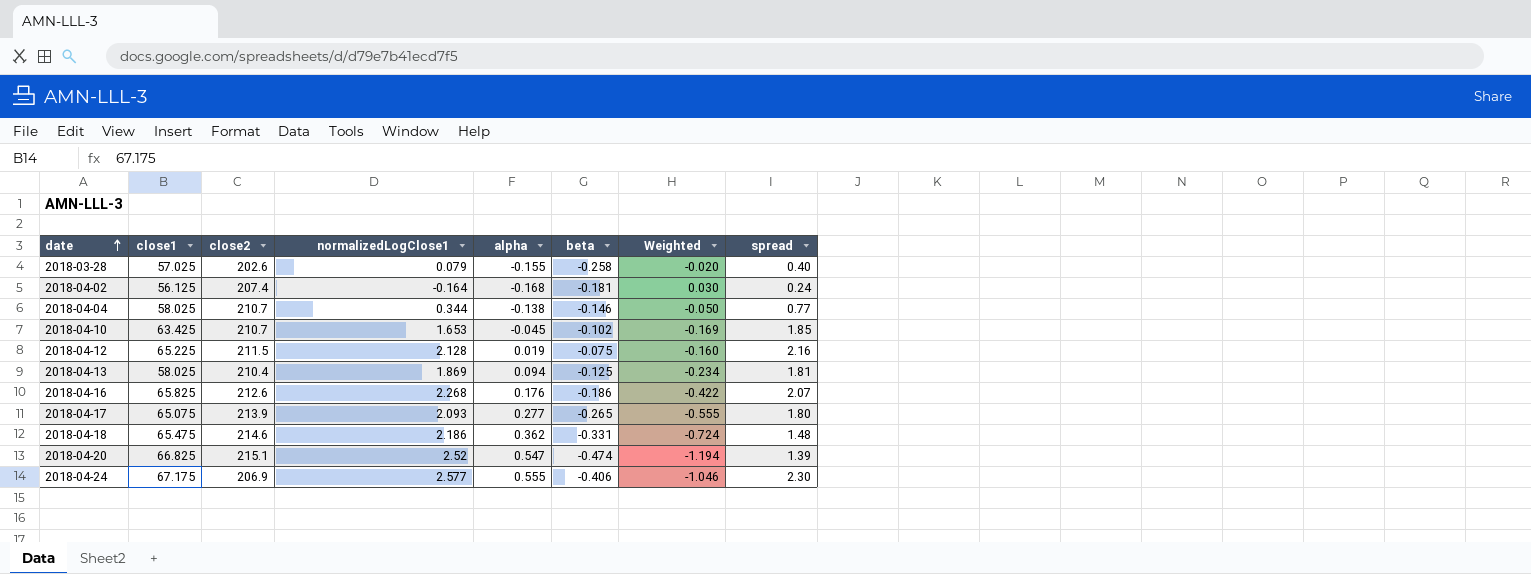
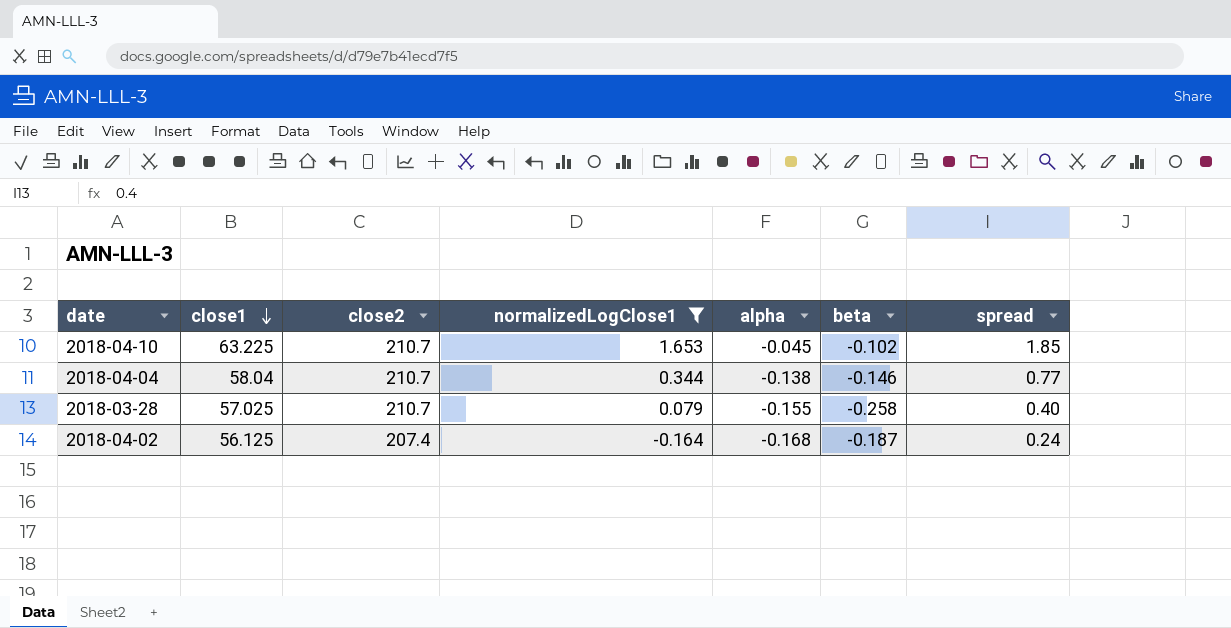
filter: none -> normalizedLogClose1 <= 1.653
row order: date ascending -> close1 descending
column Weighted | formula: [normalizedLogClose1] * [beta] -> none
2018-04-10 | close1: 63.425 -> 63.225
2018-04-04 | close1: 58.025 -> 58.04
2018-03-28 | close2: 202.6 -> 210.7
2018-04-02 | beta: -0.181 -> -0.187

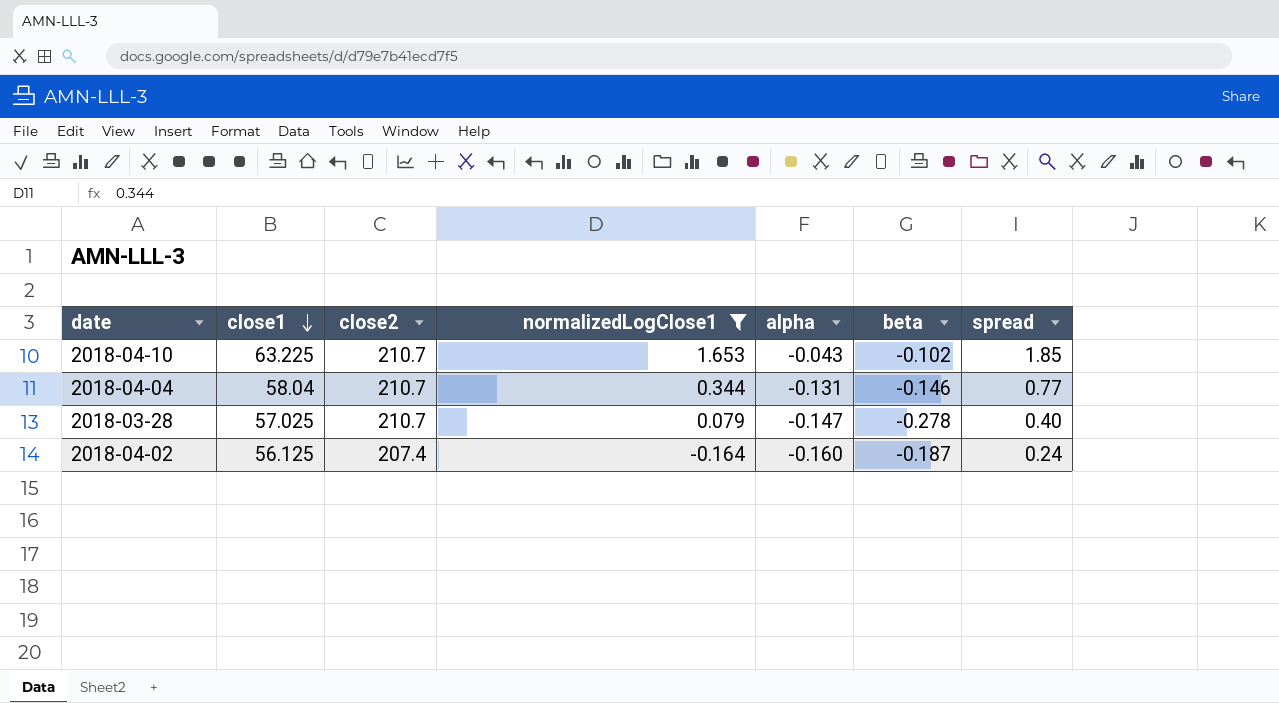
2018-04-10 | alpha: -0.045 -> -0.043
2018-04-04 | alpha: -0.138 -> -0.131
2018-03-28 | alpha: -0.155 -> -0.147
2018-03-28 | beta: -0.258 -> -0.278
2018-04-02 | alpha: -0.168 -> -0.160

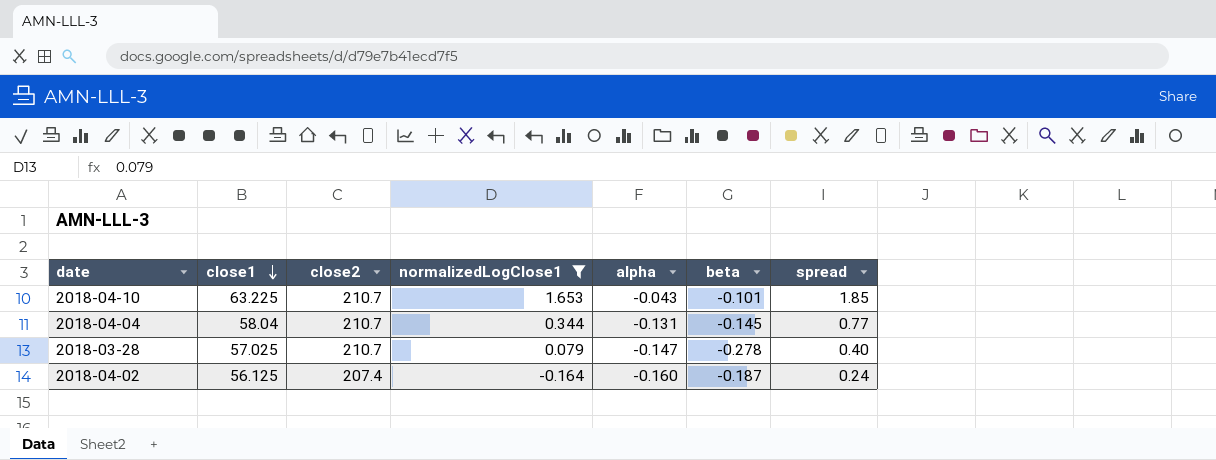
2018-04-10 | beta: -0.102 -> -0.101
2018-04-04 | beta: -0.146 -> -0.145

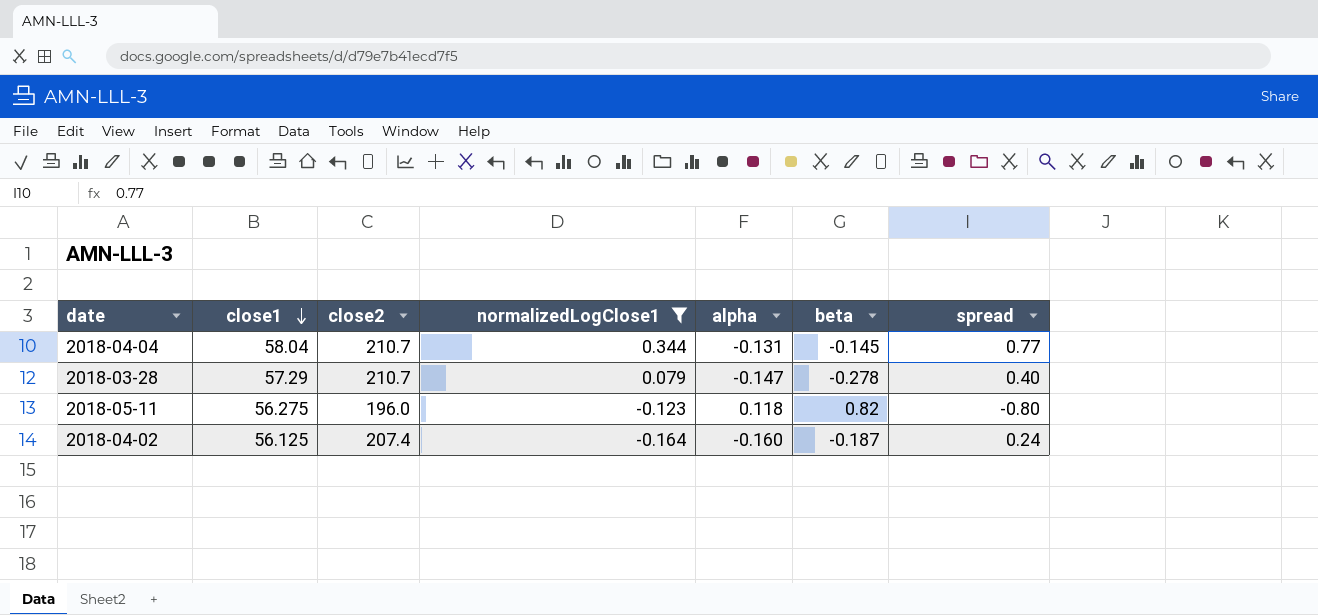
row 2018-04-10: 63.225 | 210.7 | 1.653 | -0.043 | -0.101 | 1.85 -> none
2018-03-28 | close1: 57.025 -> 57.29
row 2018-05-11: none -> 56.275 | 196.0 | -0.123 | 0.118 | 0.82 | -0.80

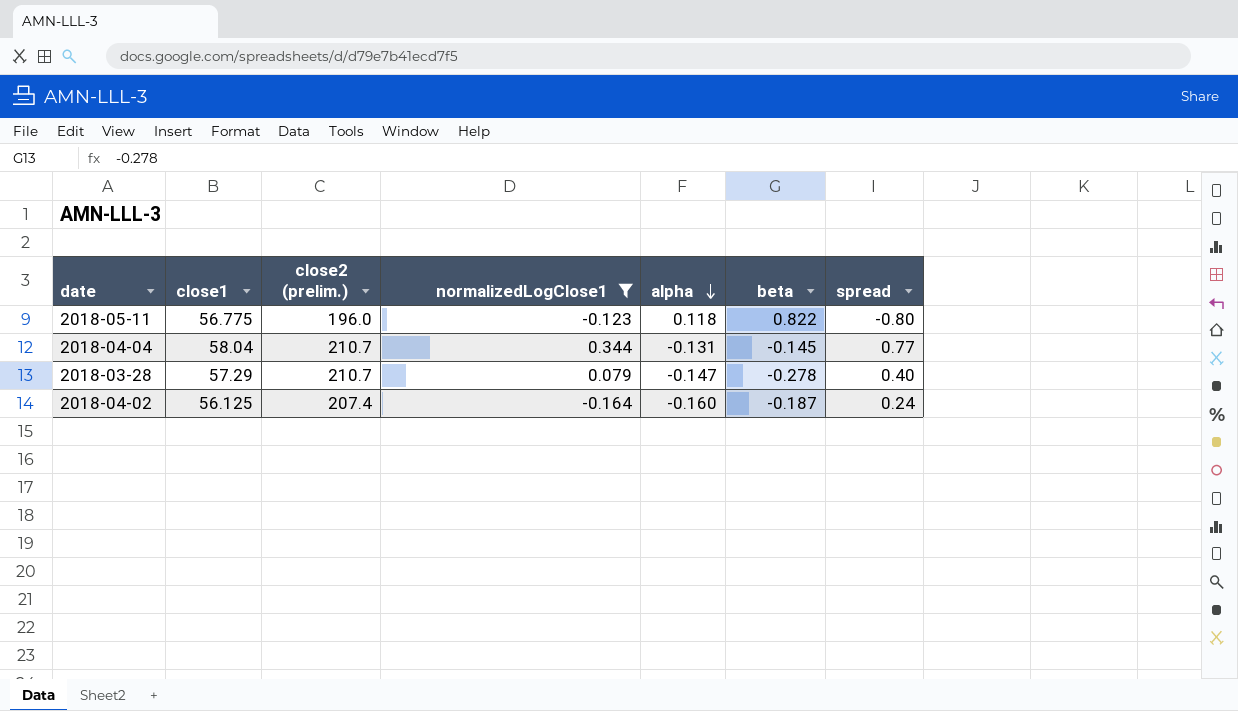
row order: close1 descending -> alpha descending
column name: close2 -> close2 (prelim.)
2018-05-11 | close1: 56.275 -> 56.775
2018-05-11 | beta: 0.82 -> 0.822

